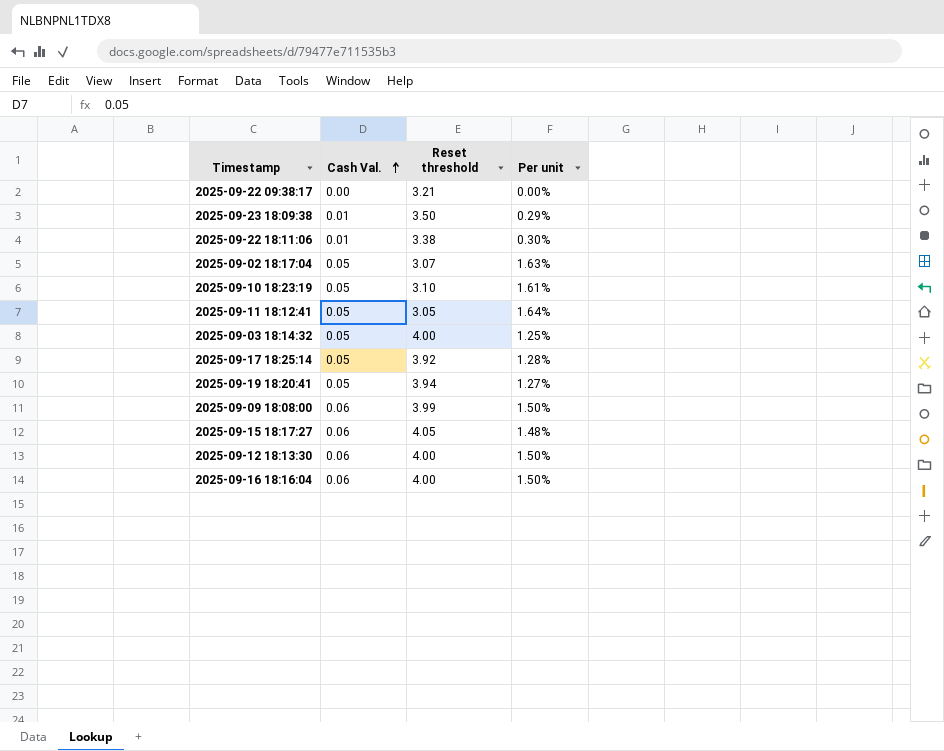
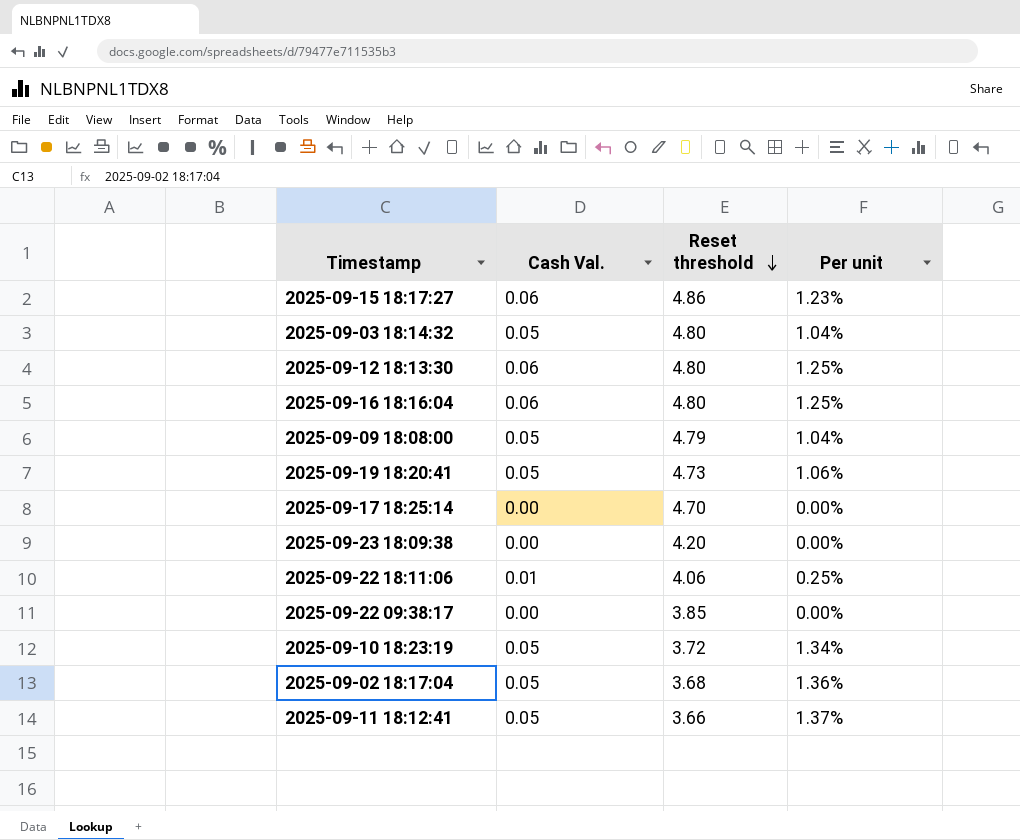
row order: Cash Val. ascending -> Reset threshold descending
2025-09-15 18:17:27 | Reset threshold: 4.05 -> 4.86
2025-09-15 18:17:27 | Per unit: 1.48% -> 1.23%
2025-09-03 18:14:32 | Reset threshold: 4.00 -> 4.80
2025-09-03 18:14:32 | Per unit: 1.25% -> 1.04%
2025-09-12 18:13:30 | Reset threshold: 4.00 -> 4.80
2025-09-12 18:13:30 | Per unit: 1.50% -> 1.25%
2025-09-16 18:16:04 | Reset threshold: 4.00 -> 4.80
2025-09-16 18:16:04 | Per unit: 1.50% -> 1.25%
2025-09-09 18:08:00 | Cash Val.: 0.06 -> 0.05
2025-09-09 18:08:00 | Reset threshold: 3.99 -> 4.79
2025-09-09 18:08:00 | Per unit: 1.50% -> 1.04%
2025-09-19 18:20:41 | Reset threshold: 3.94 -> 4.73
2025-09-19 18:20:41 | Per unit: 1.27% -> 1.06%
2025-09-17 18:25:14 | Cash Val.: 0.05 -> 0.00
2025-09-17 18:25:14 | Reset threshold: 3.92 -> 4.70
2025-09-17 18:25:14 | Per unit: 1.28% -> 0.00%
2025-09-23 18:09:38 | Cash Val.: 0.01 -> 0.00
2025-09-23 18:09:38 | Reset threshold: 3.50 -> 4.20
2025-09-23 18:09:38 | Per unit: 0.29% -> 0.00%
2025-09-22 18:11:06 | Reset threshold: 3.38 -> 4.06
2025-09-22 18:11:06 | Per unit: 0.30% -> 0.25%
2025-09-22 09:38:17 | Reset threshold: 3.21 -> 3.85
2025-09-10 18:23:19 | Reset threshold: 3.10 -> 3.72
2025-09-10 18:23:19 | Per unit: 1.61% -> 1.34%
2025-09-02 18:17:04 | Reset threshold: 3.07 -> 3.68
2025-09-02 18:17:04 | Per unit: 1.63% -> 1.36%
2025-09-11 18:12:41 | Reset threshold: 3.05 -> 3.66
2025-09-11 18:12:41 | Per unit: 1.64% -> 1.37%

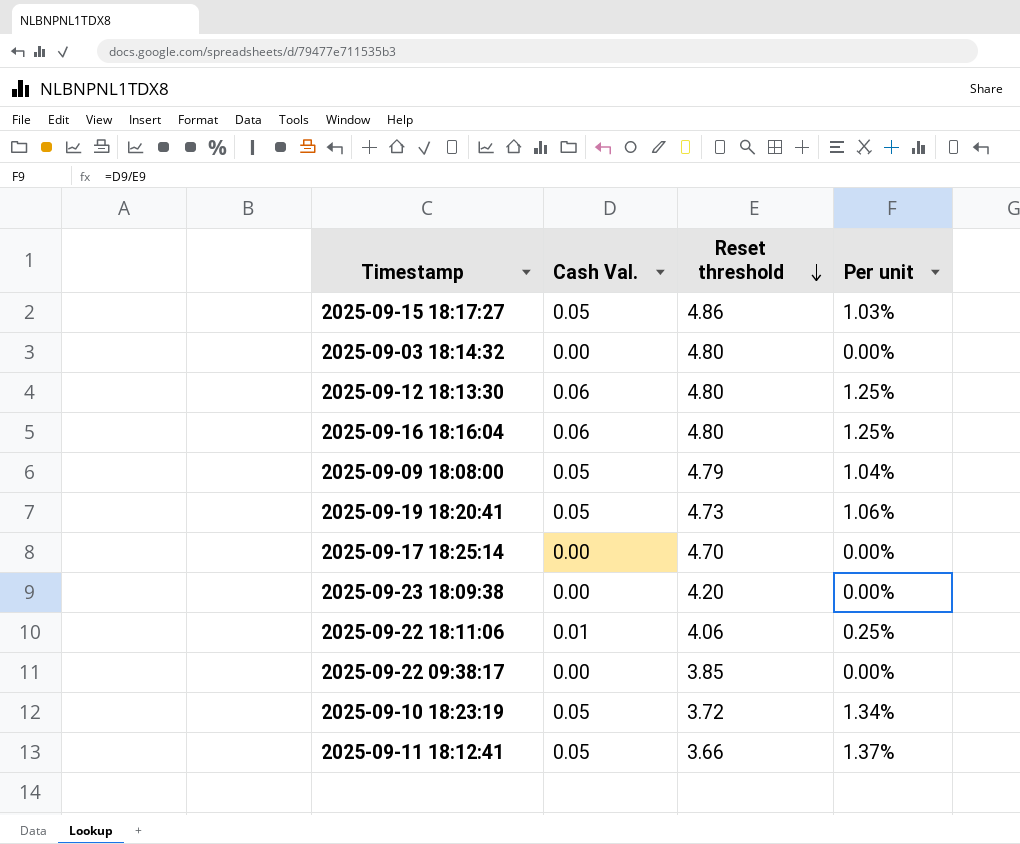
row 2025-09-02 18:17:04: 0.05 | 3.68 | 1.36% -> none
2025-09-15 18:17:27 | Cash Val.: 0.06 -> 0.05
2025-09-15 18:17:27 | Per unit: 1.23% -> 1.03%
2025-09-03 18:14:32 | Cash Val.: 0.05 -> 0.00
2025-09-03 18:14:32 | Per unit: 1.04% -> 0.00%

